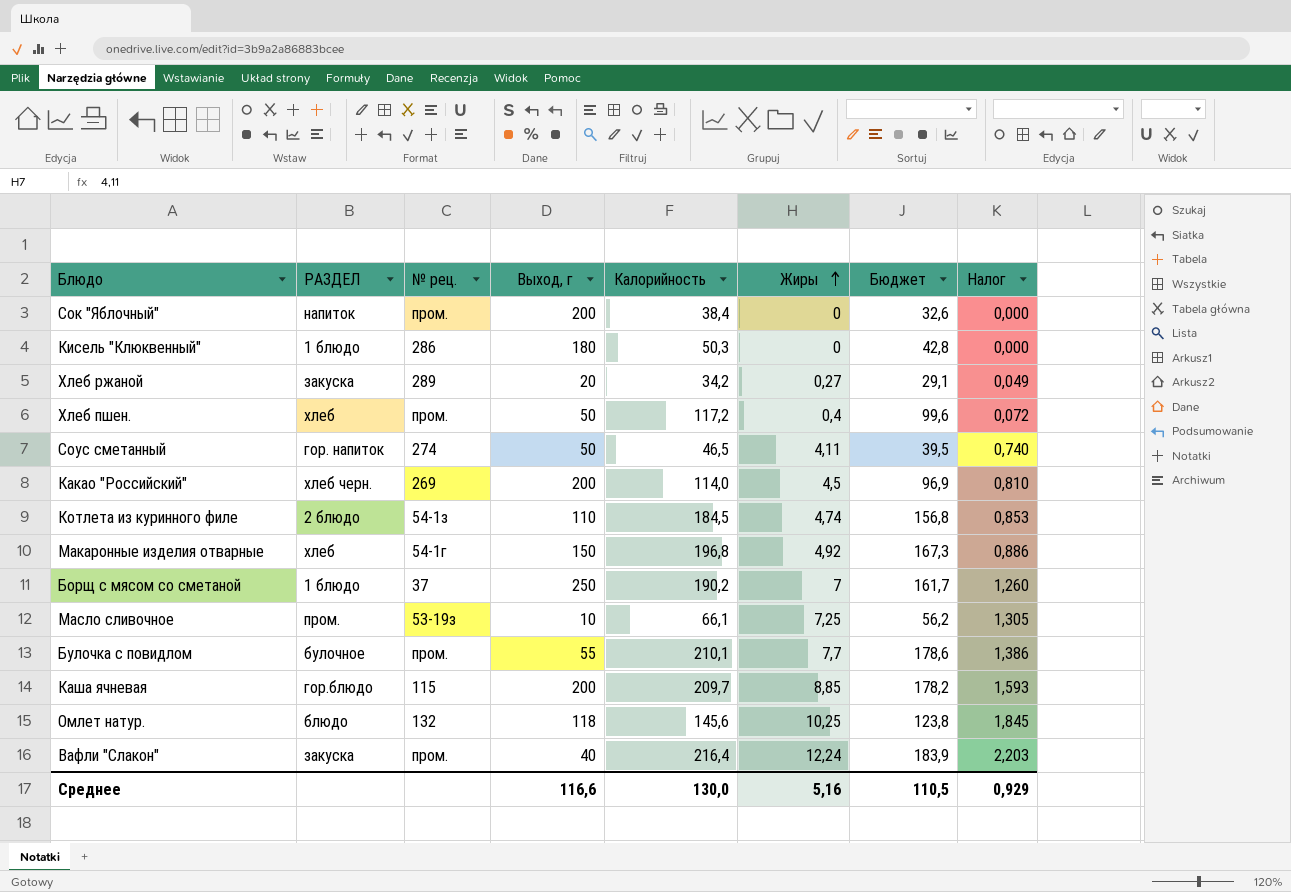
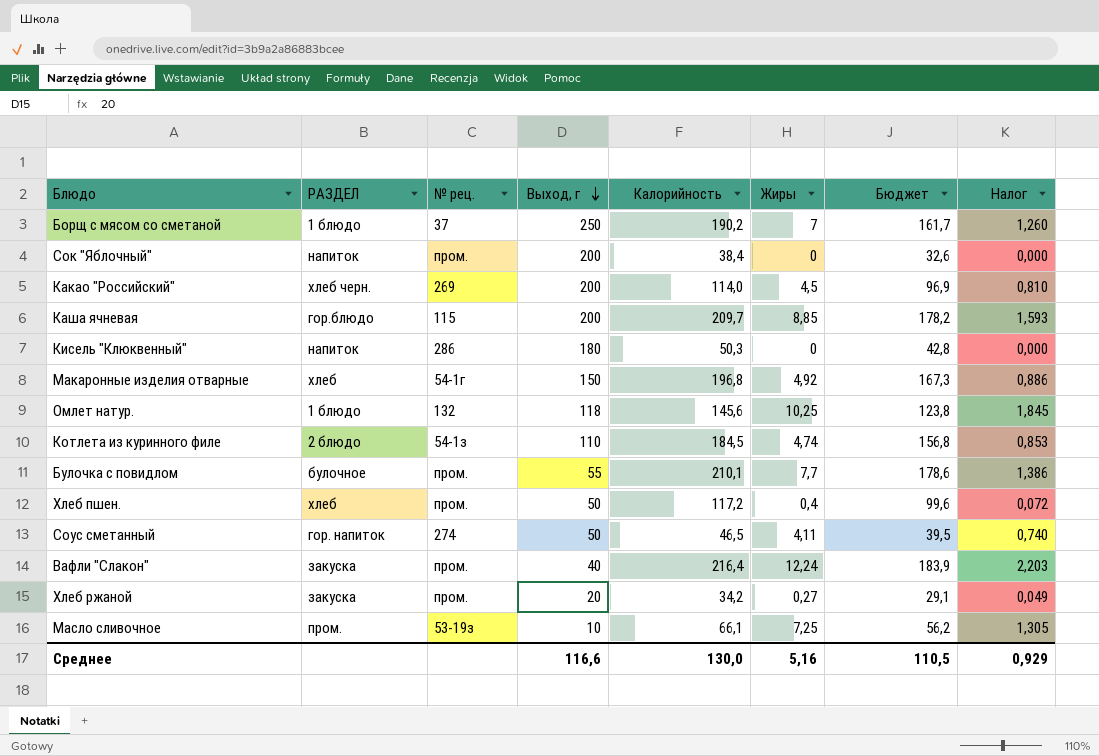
row order: Жиры ascending -> Выход, г descending
Кисель "Клюквенный" | РАЗДЕЛ: 1 блюдо -> напиток
Омлет натур. | РАЗДЕЛ: блюдо -> 1 блюдо
Хлеб ржаной | № рец.: 289 -> пром.

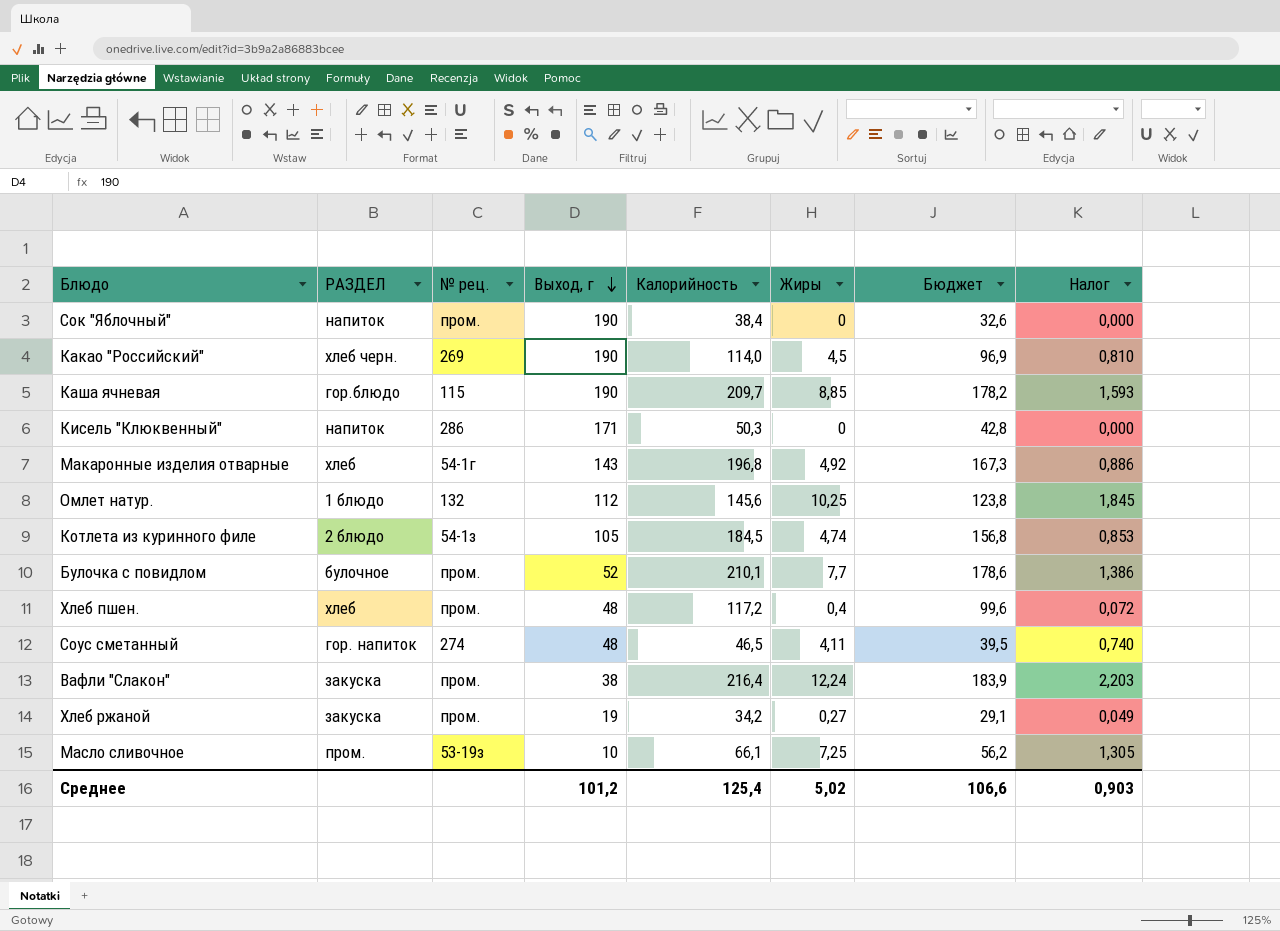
row Борщ с мясом со сметаной: 1 блюдо | 37 | 250 | 190,2 | 7 | 161,7 | 1,260 -> none
Сок "Яблочный" | Выход, г: 200 -> 190
Какао "Российский" | Выход, г: 200 -> 190
Каша ячневая | Выход, г: 200 -> 190
Кисель "Клюквенный" | Выход, г: 180 -> 171
Макаронные изделия отварные | Выход, г: 150 -> 143
Омлет натур. | Выход, г: 118 -> 112
Котлета из куринного филе | Выход, г: 110 -> 105
Булочка с повидлом | Выход, г: 55 -> 52
Хлеб пшен. | Выход, г: 50 -> 48
Соус сметанный | Выход, г: 50 -> 48
Вафли "Слакон" | Выход, г: 40 -> 38
Хлеб ржаной | Выход, г: 20 -> 19
Среднее | Выход, г: 116,6 -> 101,2
Среднее | Калорийность: 130,0 -> 125,4
Среднее | Жиры: 5,16 -> 5,02
Среднее | Бюджет: 110,5 -> 106,6
Среднее | Налог: 0,929 -> 0,903

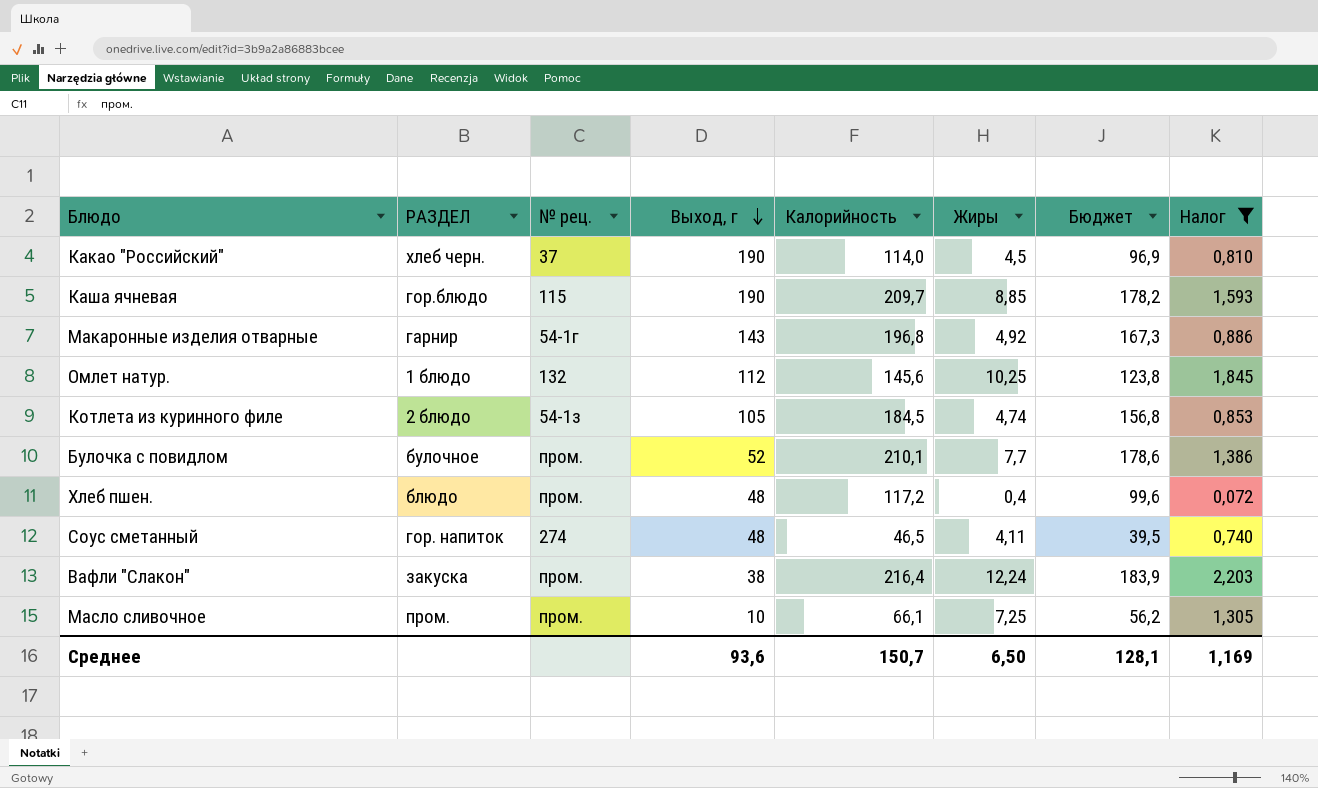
filter: none -> Налог >= 0,072
Какао "Российский" | № рец.: 269 -> 37
Макаронные изделия отварные | РАЗДЕЛ: хлеб -> гарнир
Хлеб пшен. | РАЗДЕЛ: хлеб -> блюдо
Масло сливочное | № рец.: 53-19з -> пром.
Среднее | Выход, г: 101,2 -> 93,6
Среднее | Калорийность: 125,4 -> 150,7
Среднее | Жиры: 5,02 -> 6,50
Среднее | Бюджет: 106,6 -> 128,1
Среднее | Налог: 0,903 -> 1,169

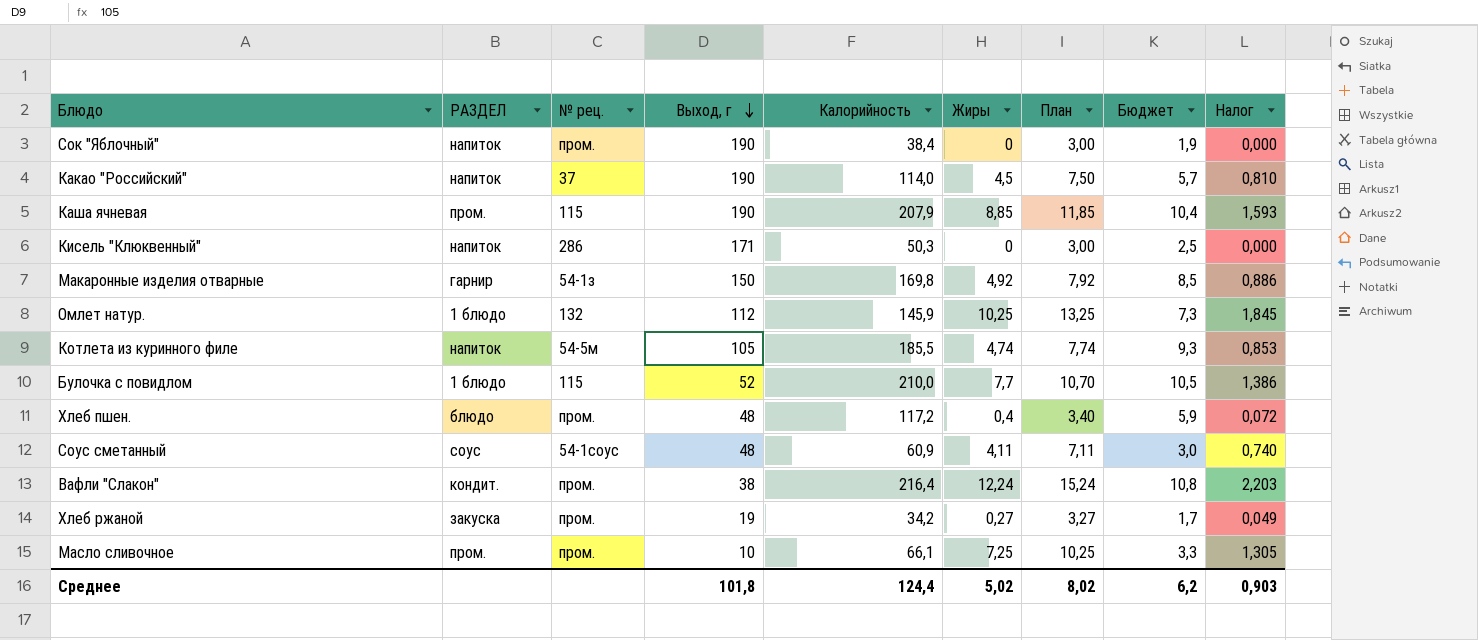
filter: Налог >= 0,072 -> none
column План | formula: none -> [Жиры] + 3
column Бюджет | formula: [Калорийность] * 0,85 -> [Калорийность] * 0,05
Какао "Российский" | РАЗДЕЛ: хлеб черн. -> напиток
Каша ячневая | РАЗДЕЛ: гор.блюдо -> пром.
Каша ячневая | Калорийность: 209,7 -> 207,9
Макаронные изделия отварные | № рец.: 54-1г -> 54-1з
Макаронные изделия отварные | Выход, г: 143 -> 150
Макаронные изделия отварные | Калорийность: 196,8 -> 169,8
Омлет натур. | Калорийность: 145,6 -> 145,9
Котлета из куринного филе | РАЗДЕЛ: 2 блюдо -> напиток
Котлета из куринного филе | № рец.: 54-1з -> 54-5м
Котлета из куринного филе | Калорийность: 184,5 -> 185,5
Булочка с повидлом | РАЗДЕЛ: булочное -> 1 блюдо
Булочка с повидлом | № рец.: пром. -> 115
Булочка с повидлом | Калорийность: 210,1 -> 210,0
Соус сметанный | РАЗДЕЛ: гор. напиток -> соус
Соус сметанный | № рец.: 274 -> 54-1соус
Соус сметанный | Калорийность: 46,5 -> 60,9
Вафли "Слакон" | РАЗДЕЛ: закуска -> кондит.
Среднее | Выход, г: 93,6 -> 101,8
Среднее | Калорийность: 150,7 -> 124,4
Среднее | Жиры: 6,50 -> 5,02
Среднее | Бюджет: 128,1 -> 6,2
Среднее | Налог: 1,169 -> 0,903

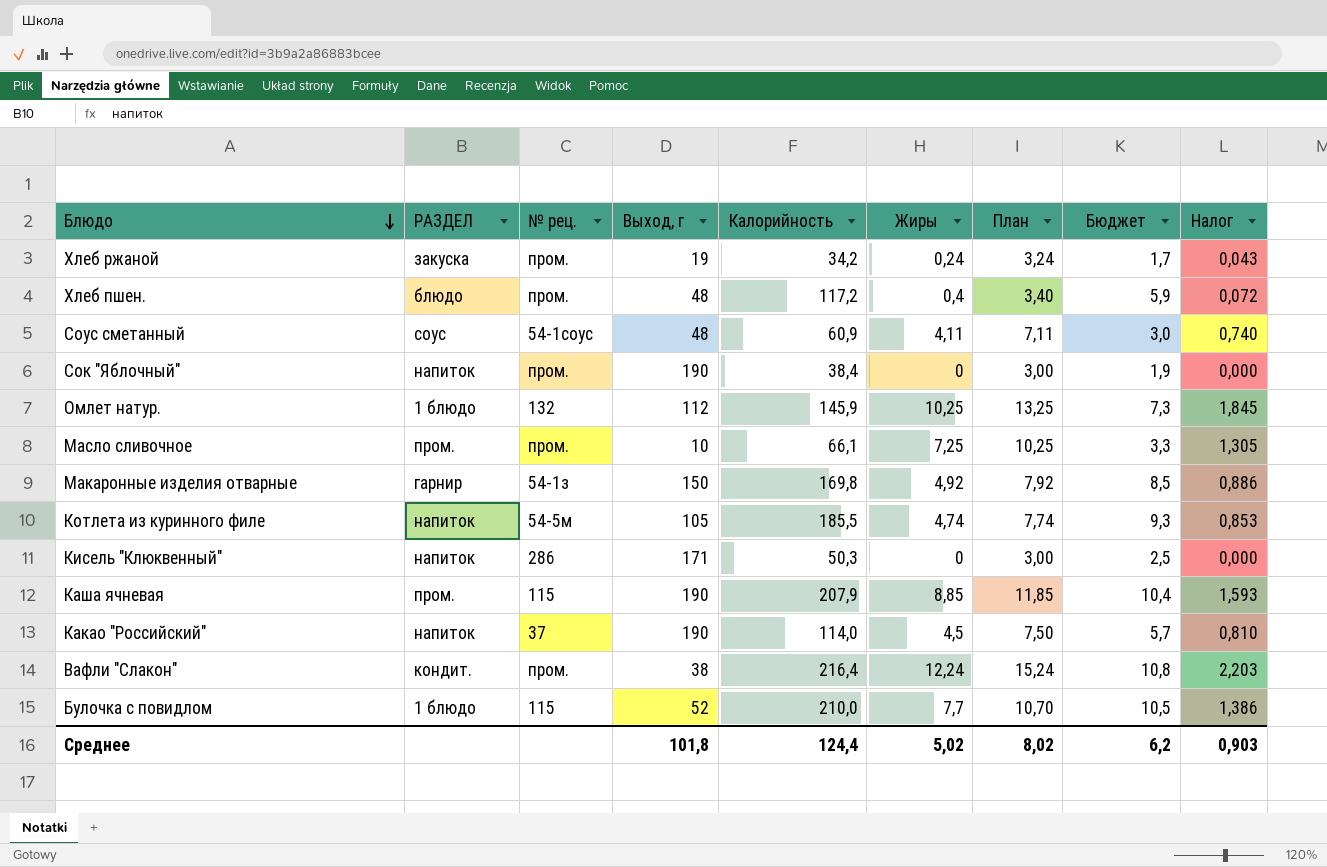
row order: Выход, г descending -> Блюдо descending
Хлеб ржаной | Жиры: 0,27 -> 0,24
Хлеб ржаной | План: 3,27 -> 3,24
Хлеб ржаной | Налог: 0,049 -> 0,043

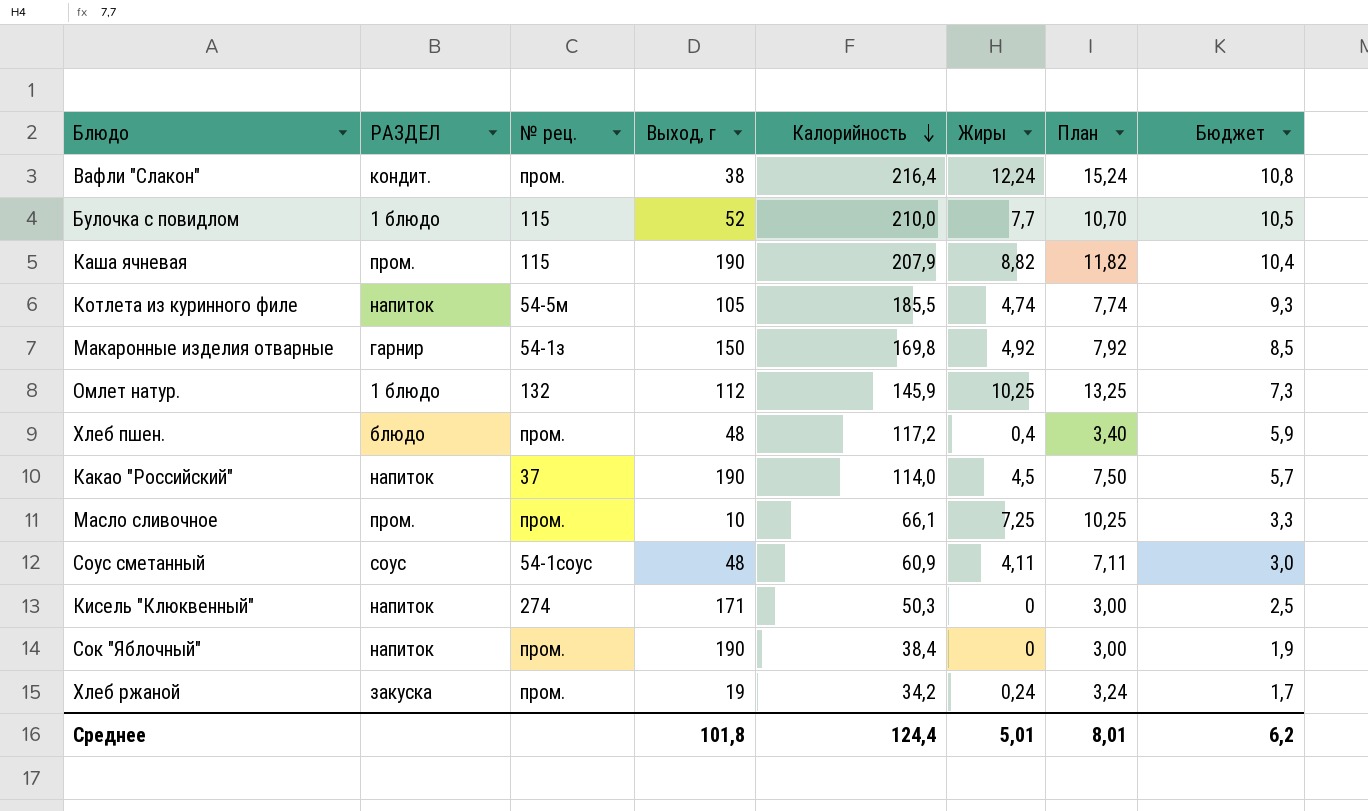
row order: Блюдо descending -> Калорийность descending
column Налог | formula: [Жиры] * 0,18 -> none
Каша ячневая | Жиры: 8,85 -> 8,82
Каша ячневая | План: 11,85 -> 11,82
Кисель "Клюквенный" | № рец.: 286 -> 274
Среднее | Жиры: 5,02 -> 5,01
Среднее | План: 8,02 -> 8,01

